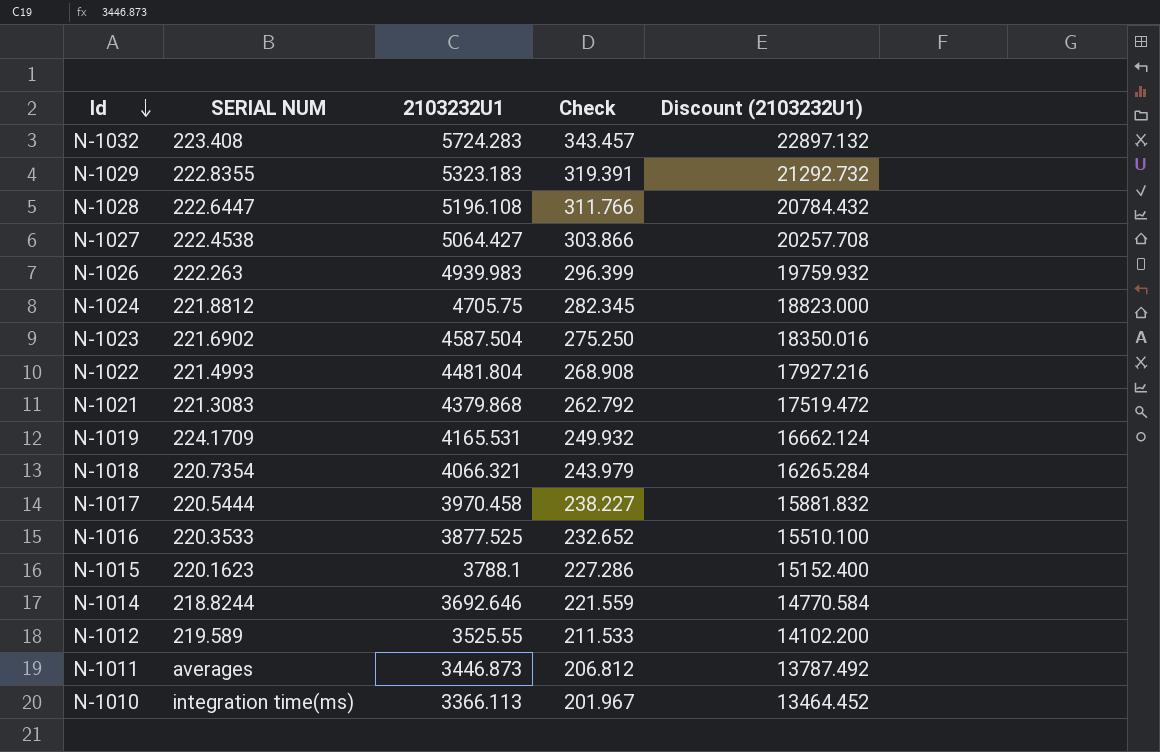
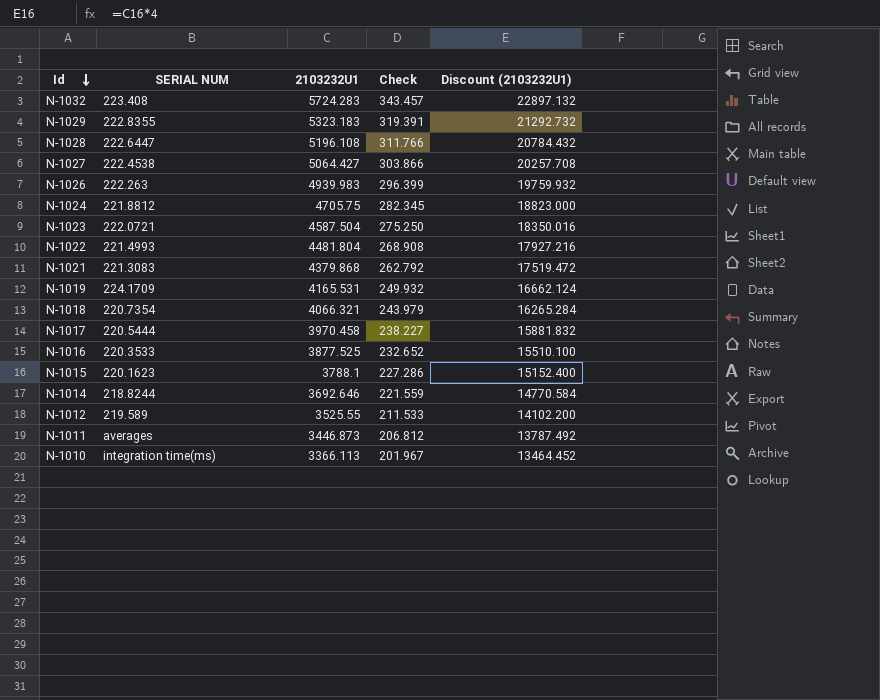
N-1023 | SERIAL NUM: 221.6902 -> 222.0721

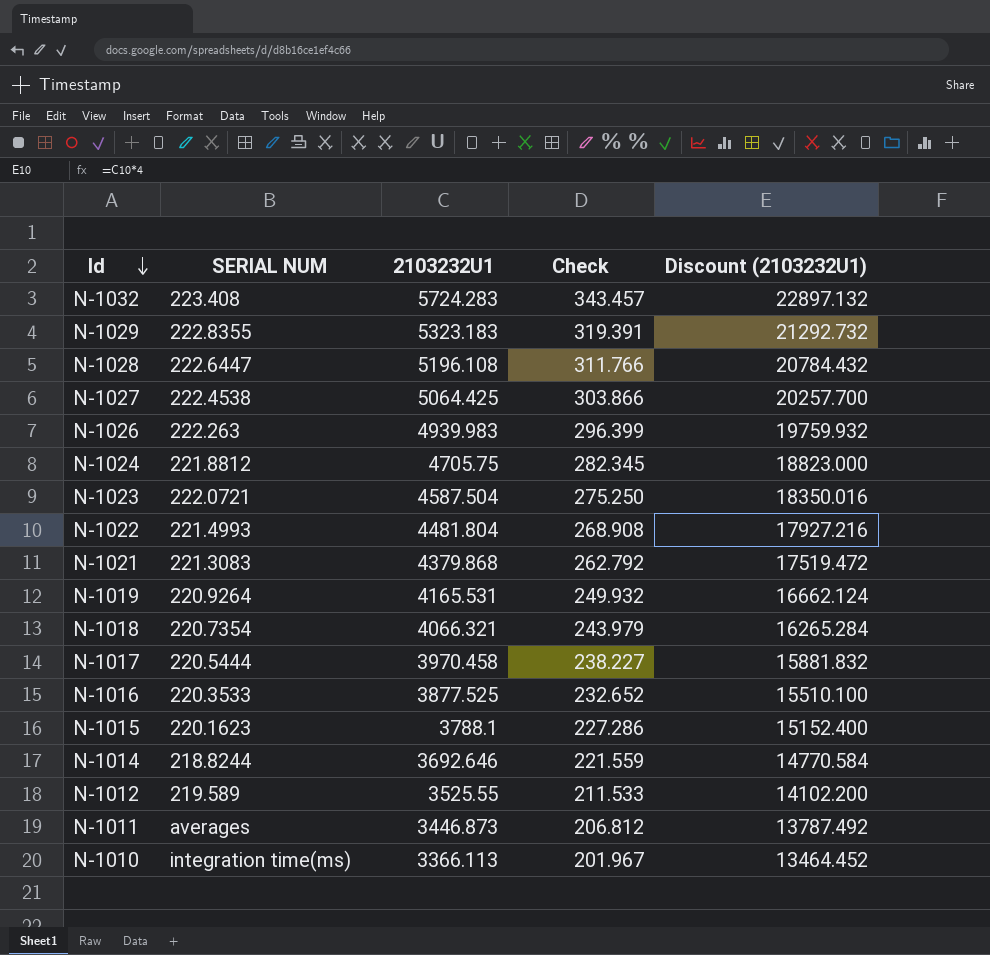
N-1027 | 2103232U1: 5064.427 -> 5064.425
N-1027 | Discount (2103232U1): 20257.708 -> 20257.700
N-1019 | SERIAL NUM: 224.1709 -> 220.9264

